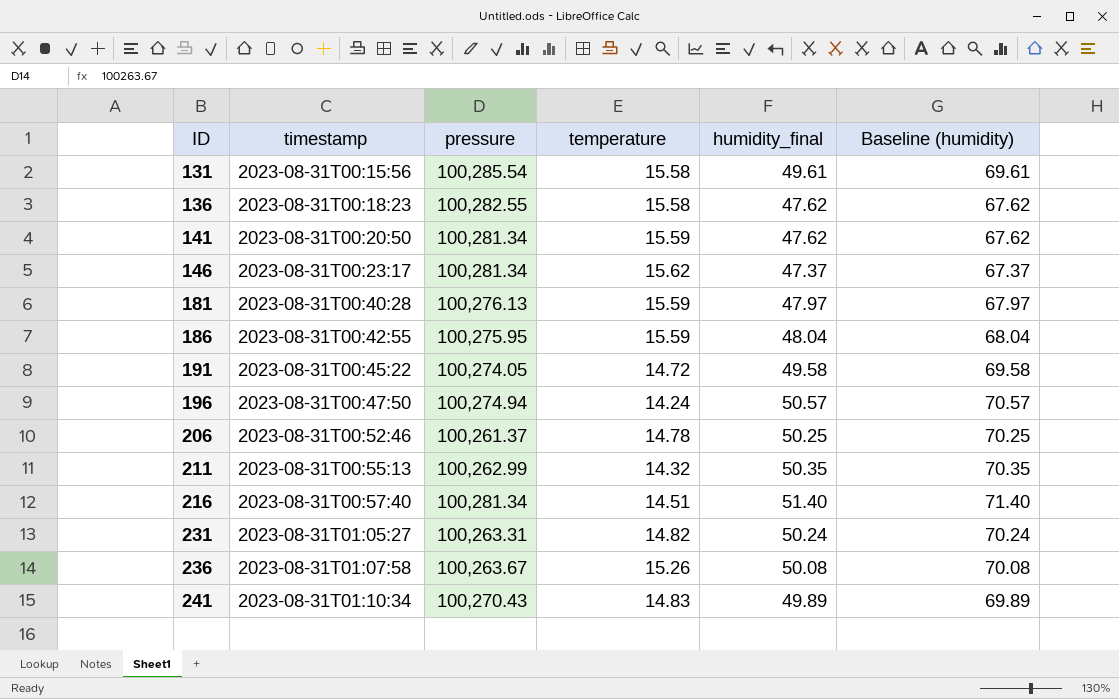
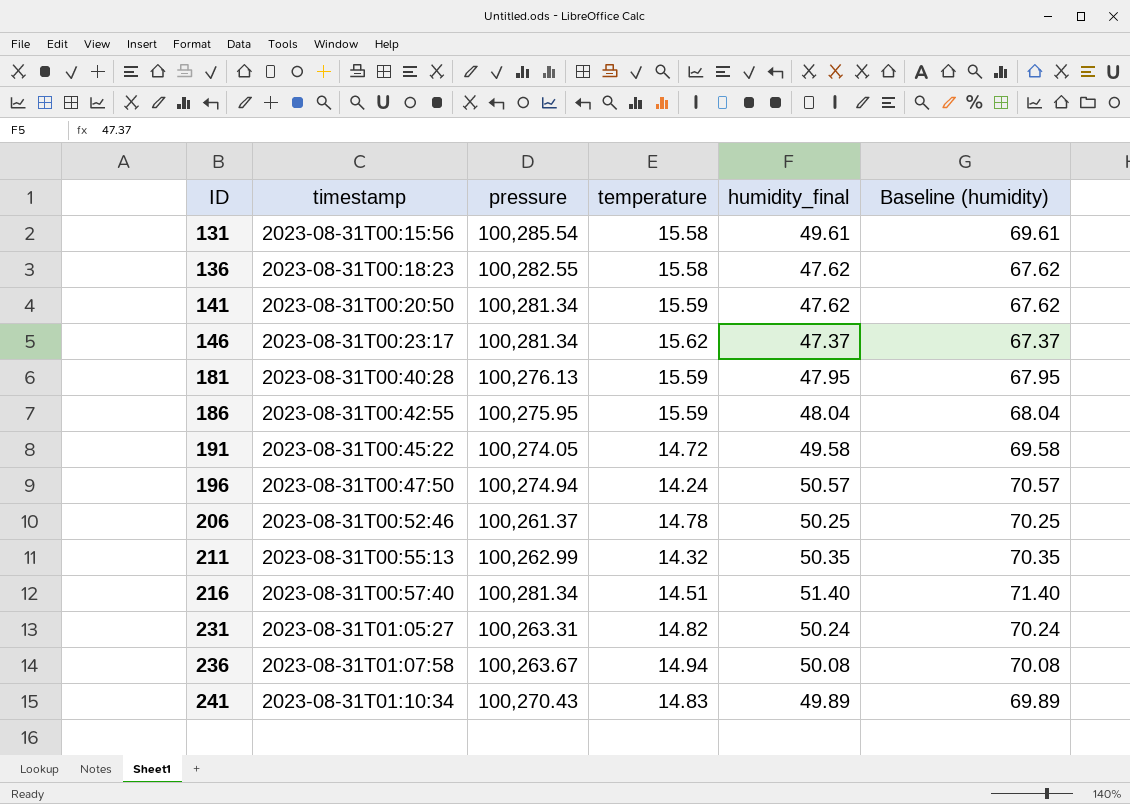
181 | humidity_final: 47.97 -> 47.95
181 | Baseline (humidity): 67.97 -> 67.95
236 | temperature: 15.26 -> 14.94

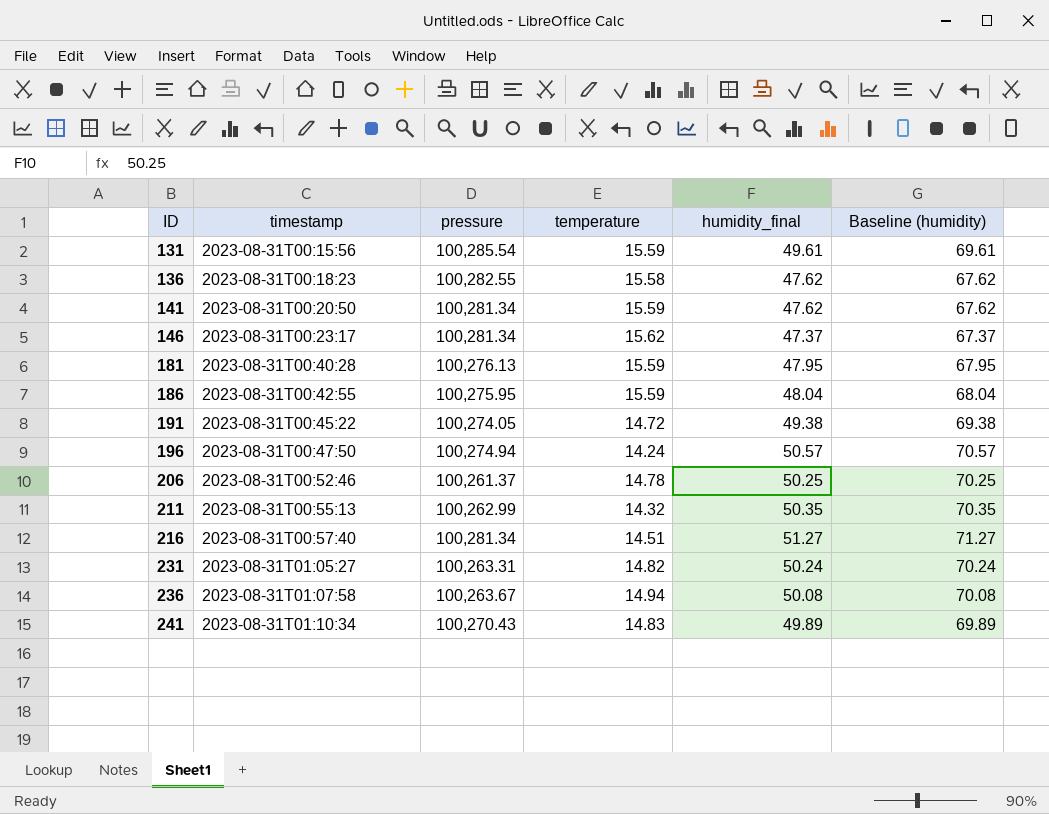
131 | temperature: 15.58 -> 15.59
191 | humidity_final: 49.58 -> 49.38
191 | Baseline (humidity): 69.58 -> 69.38
216 | humidity_final: 51.40 -> 51.27
216 | Baseline (humidity): 71.40 -> 71.27

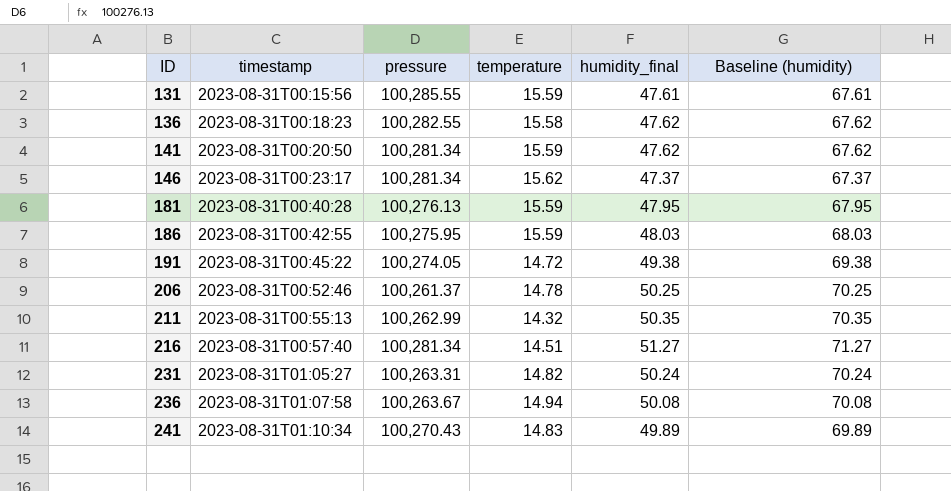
row 196: 2023-08-31T00:47:50 | 100,274.94 | 14.24 | 50.57 | 70.57 -> none
131 | pressure: 100,285.54 -> 100,285.55
131 | humidity_final: 49.61 -> 47.61
131 | Baseline (humidity): 69.61 -> 67.61
186 | humidity_final: 48.04 -> 48.03
186 | Baseline (humidity): 68.04 -> 68.03

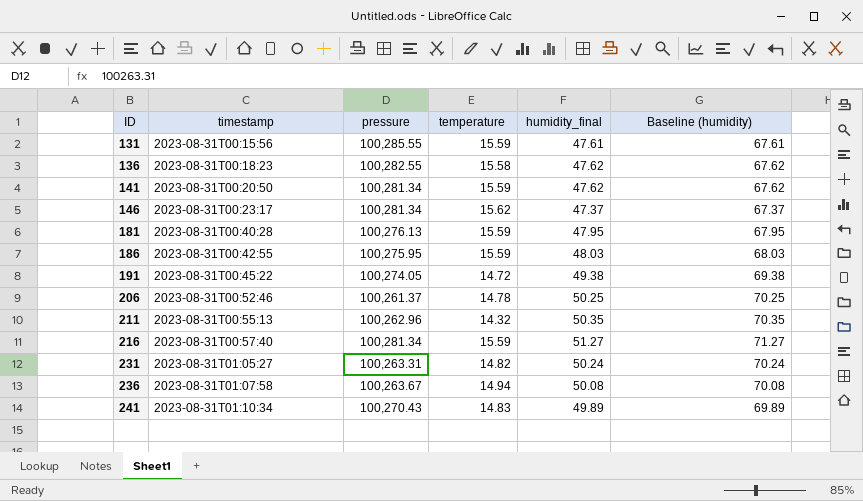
211 | pressure: 100,262.99 -> 100,262.96
216 | temperature: 14.51 -> 15.59

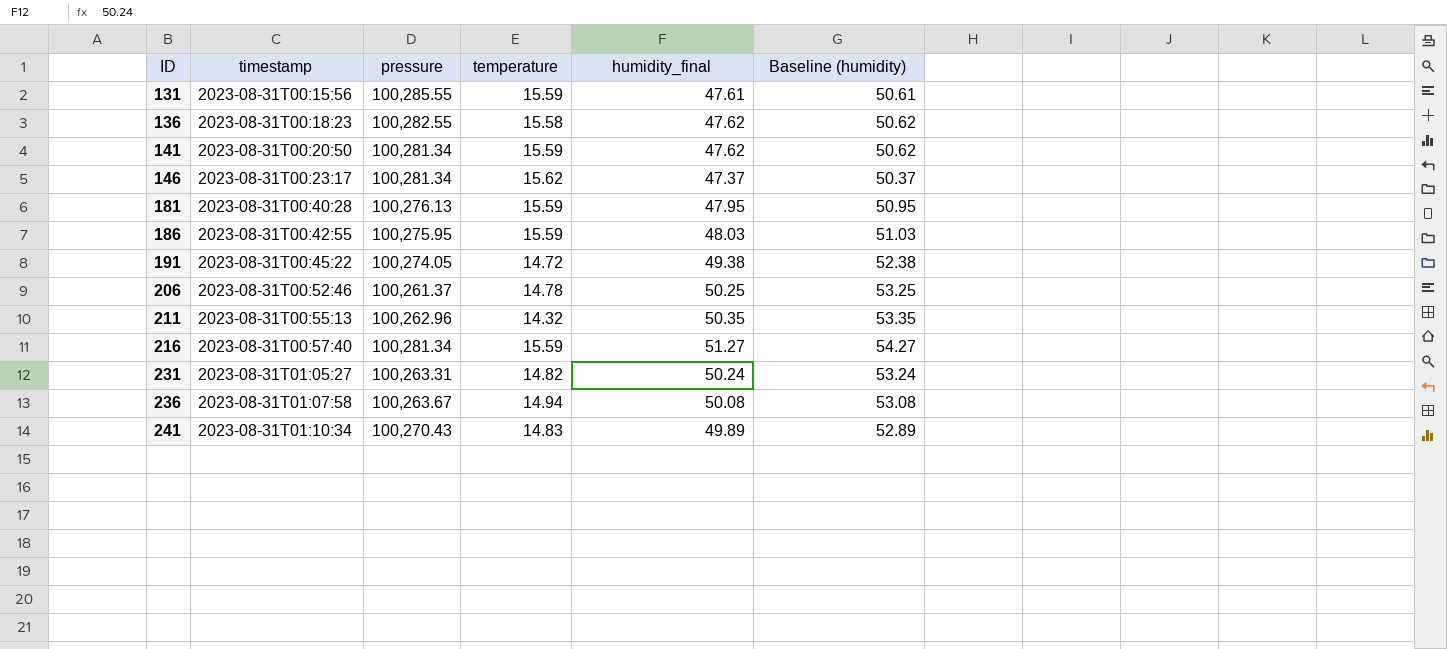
column Baseline (humidity) | formula: [humidity_final] + 20 -> [humidity_final] + 3

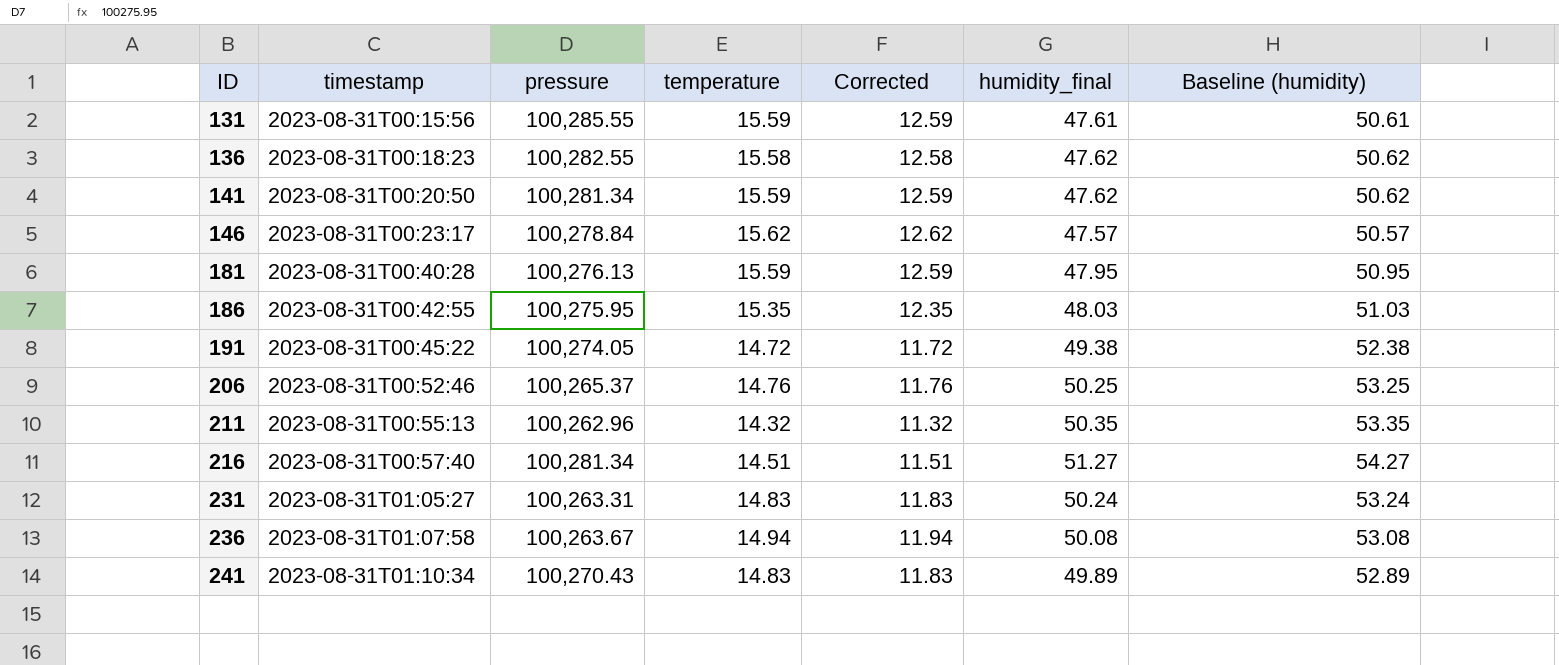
column Corrected | formula: none -> [temperature] - 3
146 | pressure: 100,281.34 -> 100,278.84
146 | humidity_final: 47.37 -> 47.57
146 | Baseline (humidity): 50.37 -> 50.57
186 | temperature: 15.59 -> 15.35
206 | pressure: 100,261.37 -> 100,265.37
206 | temperature: 14.78 -> 14.76
216 | temperature: 15.59 -> 14.51
231 | temperature: 14.82 -> 14.83

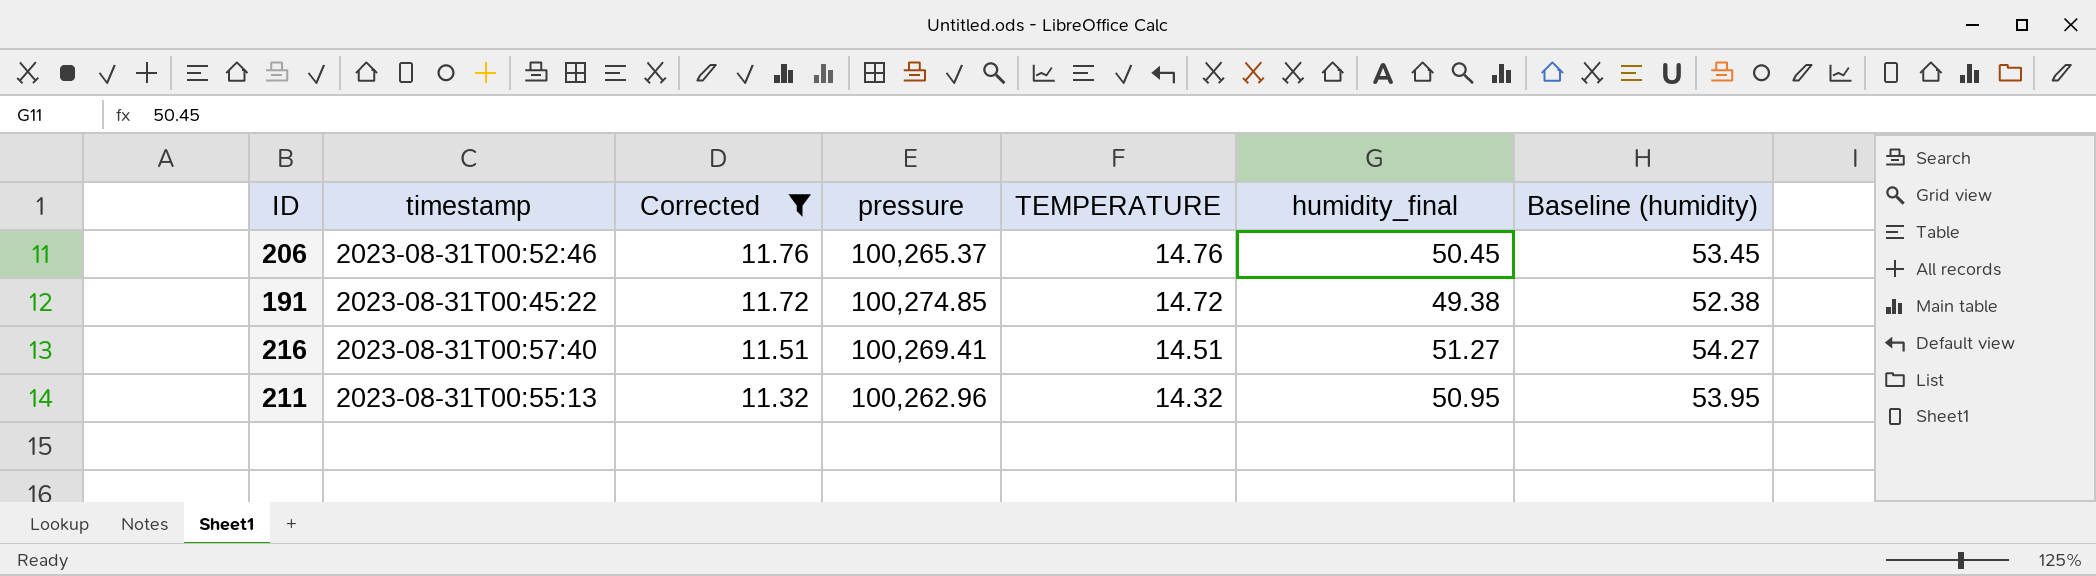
filter: none -> Corrected <= 11.76
row order: ID ascending -> Corrected descending
column Corrected | position: 5 -> 3
column name: temperature -> TEMPERATURE
206 | humidity_final: 50.25 -> 50.45
206 | Baseline (humidity): 53.25 -> 53.45
191 | pressure: 100,274.05 -> 100,274.85
216 | pressure: 100,281.34 -> 100,269.41
211 | humidity_final: 50.35 -> 50.95
211 | Baseline (humidity): 53.35 -> 53.95

